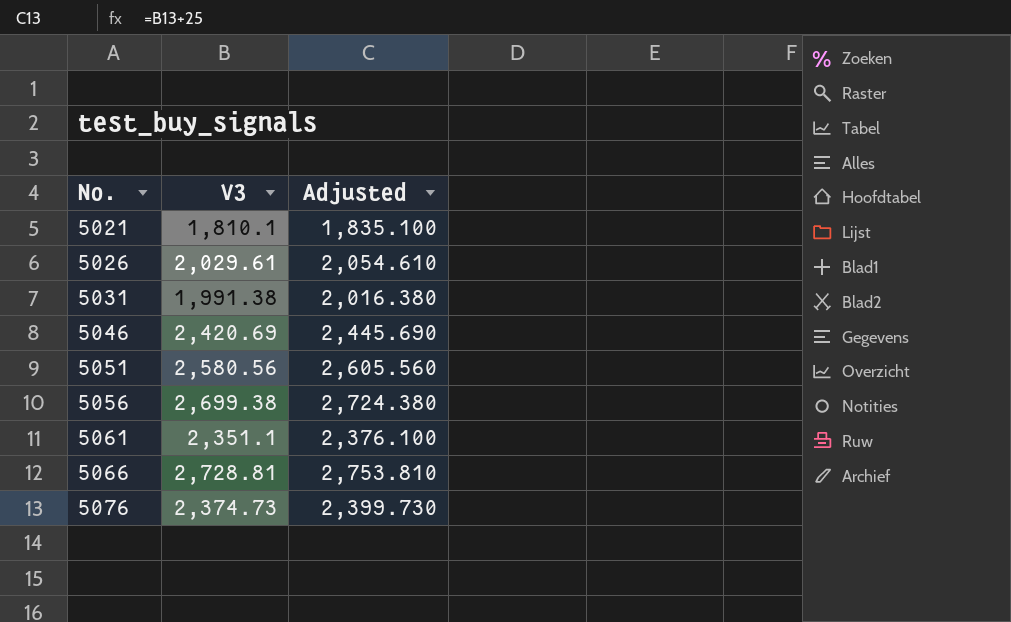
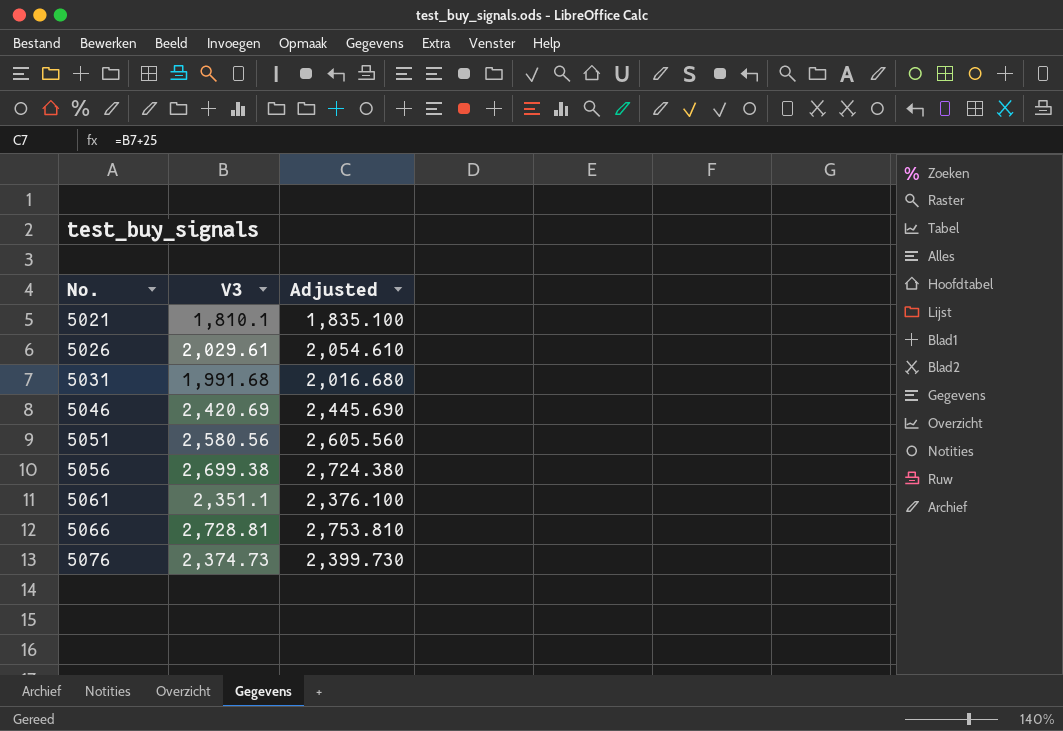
5031 | V3: 1,991.38 -> 1,991.68
5031 | Adjusted: 2,016.380 -> 2,016.680

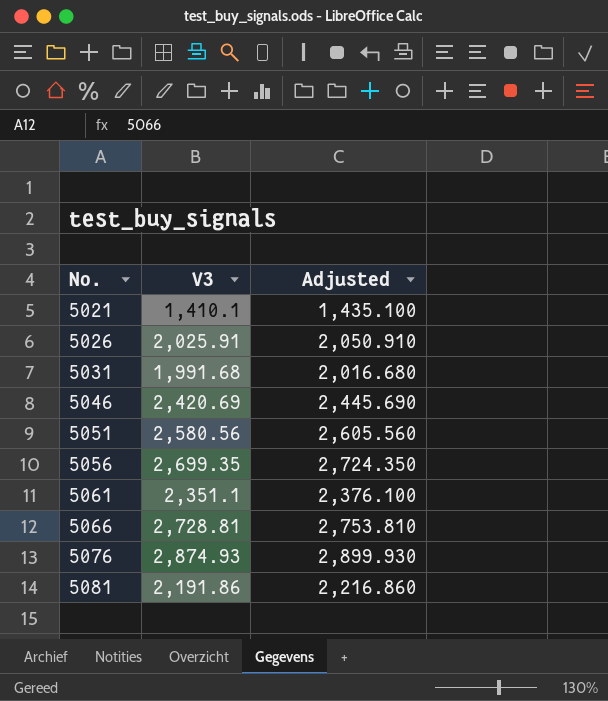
5021 | V3: 1,810.1 -> 1,410.1
5021 | Adjusted: 1,835.100 -> 1,435.100
5026 | V3: 2,029.61 -> 2,025.91
5026 | Adjusted: 2,054.610 -> 2,050.910
5056 | V3: 2,699.38 -> 2,699.35
5056 | Adjusted: 2,724.380 -> 2,724.350
5076 | V3: 2,374.73 -> 2,874.93
5076 | Adjusted: 2,399.730 -> 2,899.930
row 5081: none -> 2,191.86 | 2,216.860

